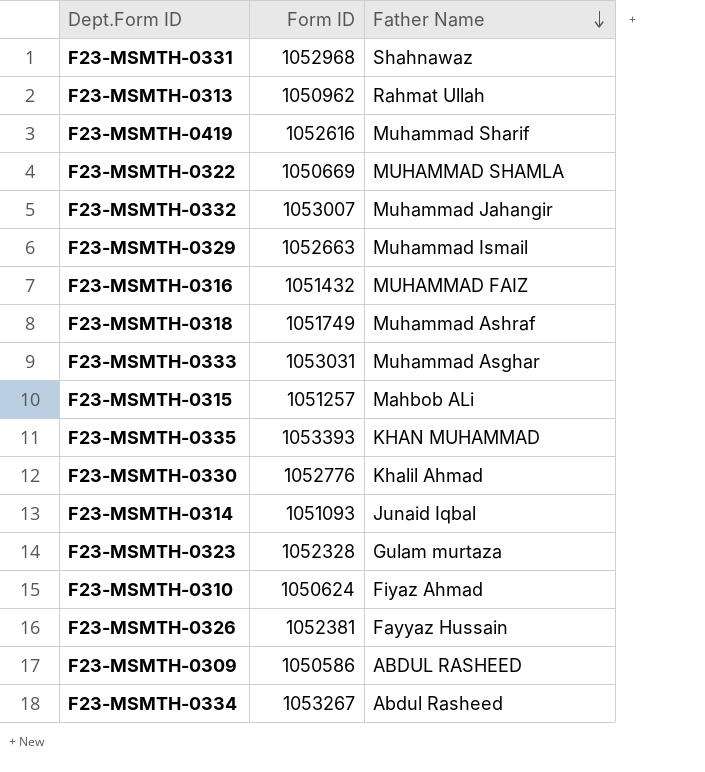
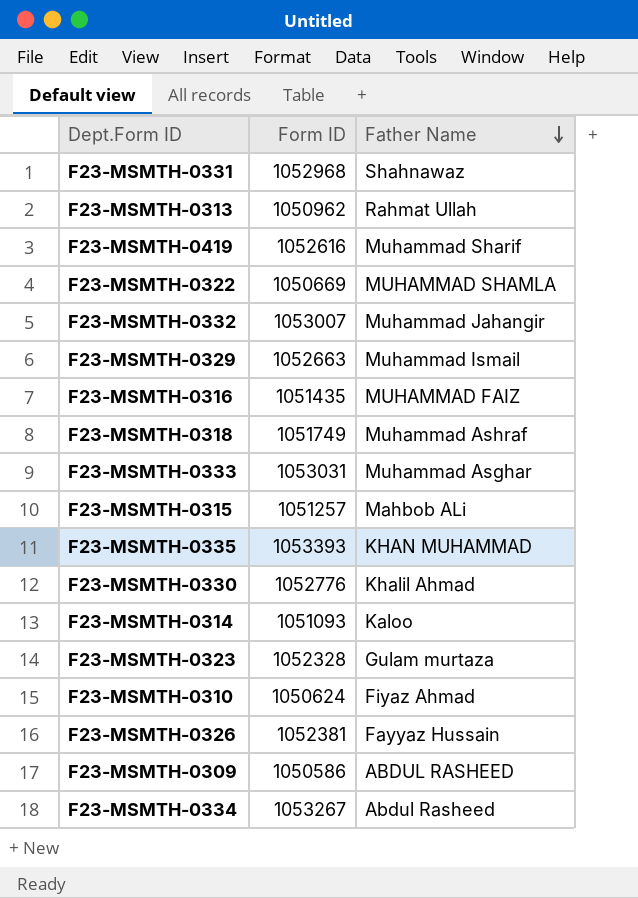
F23-MSMTH-0316 | Form ID: 1051432 -> 1051435
F23-MSMTH-0314 | Father Name: Junaid Iqbal -> Kaloo

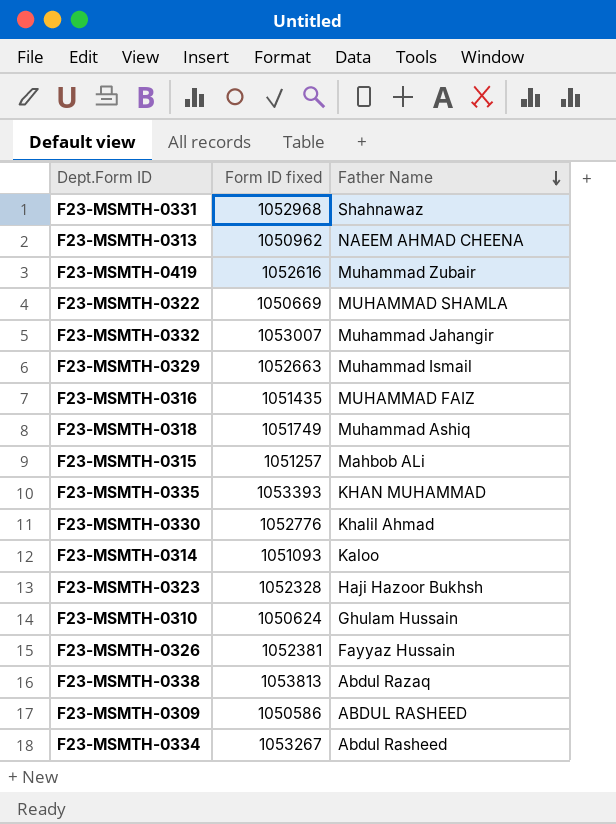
column name: Form ID -> Form ID fixed
row F23-MSMTH-0333: 1053031 | Muhammad Asghar -> none
F23-MSMTH-0313 | Father Name: Rahmat Ullah -> NAEEM AHMAD CHEENA
F23-MSMTH-0419 | Father Name: Muhammad Sharif -> Muhammad Zubair
F23-MSMTH-0318 | Father Name: Muhammad Ashraf -> Muhammad Ashiq
F23-MSMTH-0323 | Father Name: Gulam murtaza -> Haji Hazoor Bukhsh
F23-MSMTH-0310 | Father Name: Fiyaz Ahmad -> Ghulam Hussain
row F23-MSMTH-0338: none -> 1053813 | Abdul Razaq

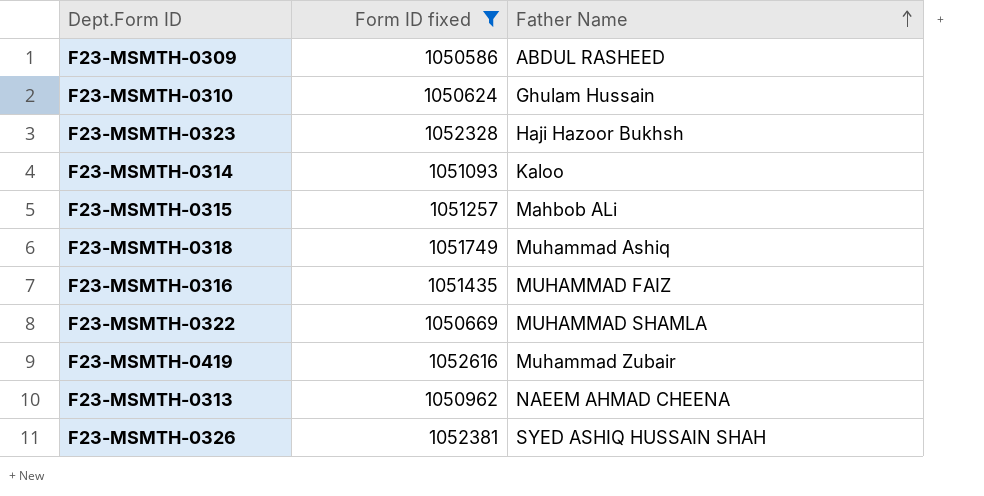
filter: none -> Form ID fixed <= 1052616
row order: Father Name descending -> Father Name ascending
F23-MSMTH-0326 | Father Name: Fayyaz Hussain -> SYED ASHIQ HUSSAIN SHAH

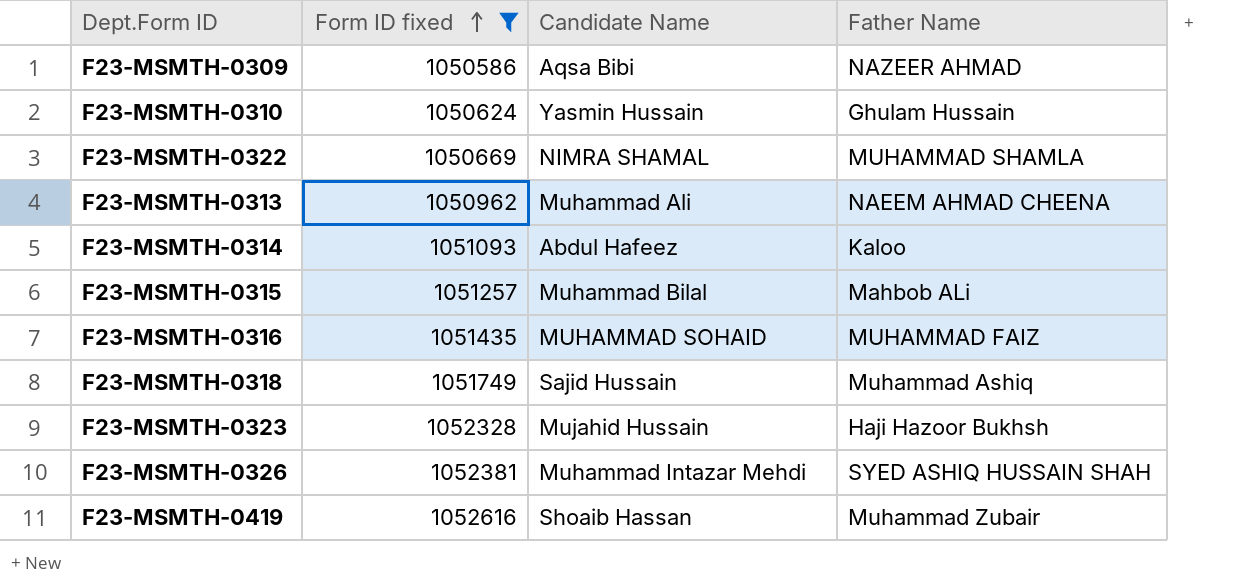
row order: Father Name ascending -> Form ID fixed ascending
column Candidate Name | position: none -> 3
F23-MSMTH-0309 | Father Name: ABDUL RASHEED -> NAZEER AHMAD

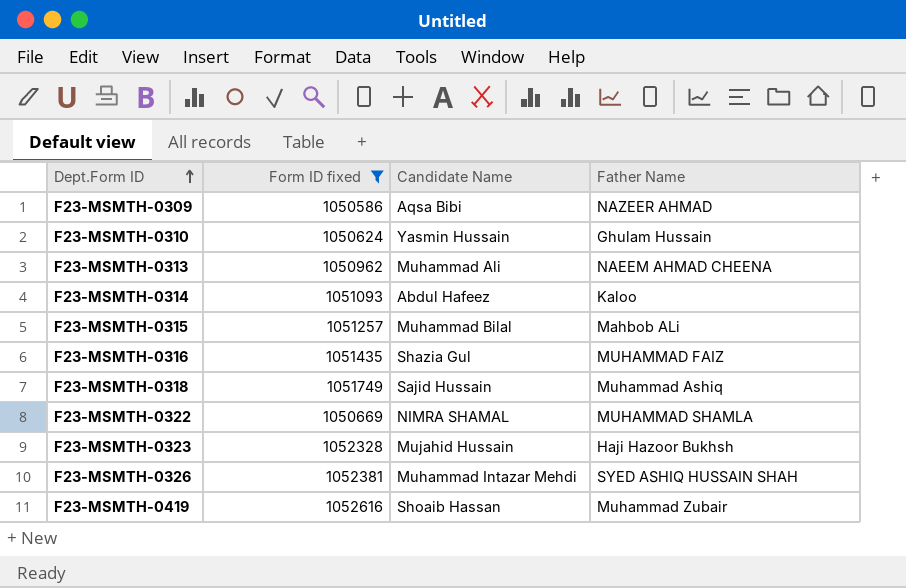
row order: Form ID fixed ascending -> Dept.Form ID ascending
F23-MSMTH-0316 | Candidate Name: MUHAMMAD SOHAID -> Shazia Gul

